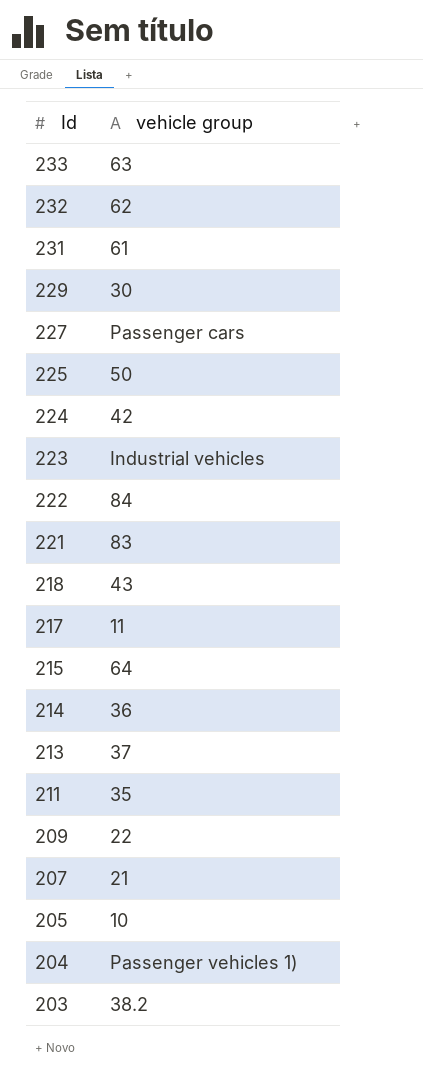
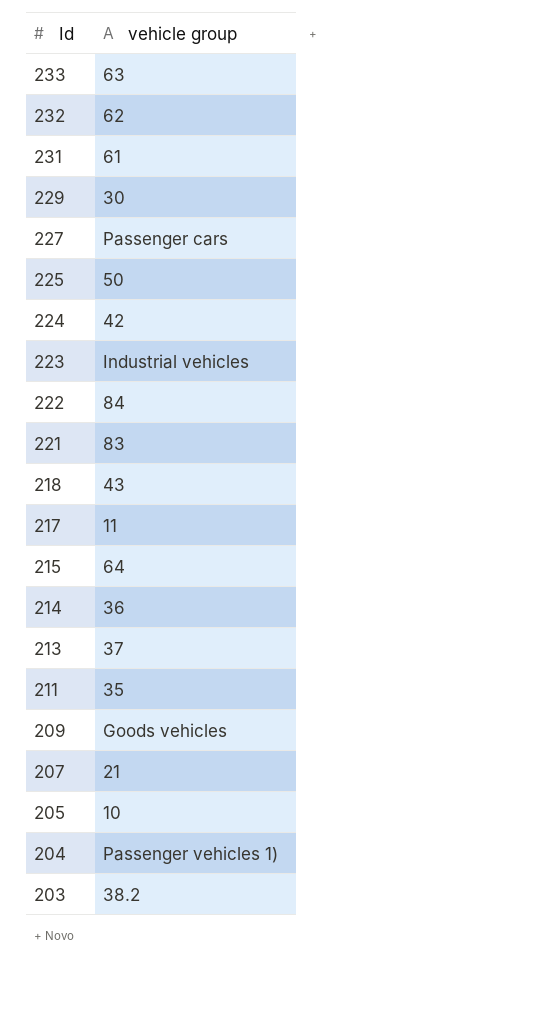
209 | vehicle group: 22 -> Goods vehicles

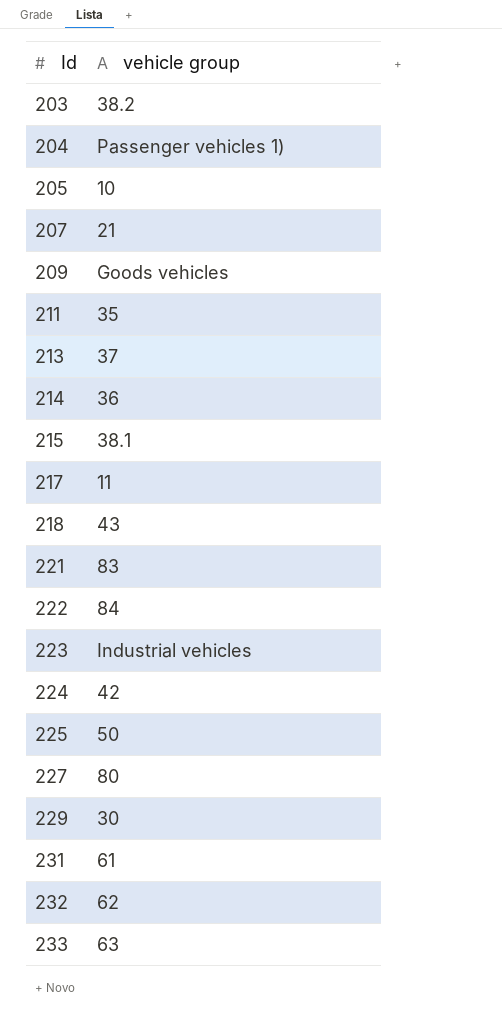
row order: Id descending -> Id ascending
215 | vehicle group: 64 -> 38.1
227 | vehicle group: Passenger cars -> 80

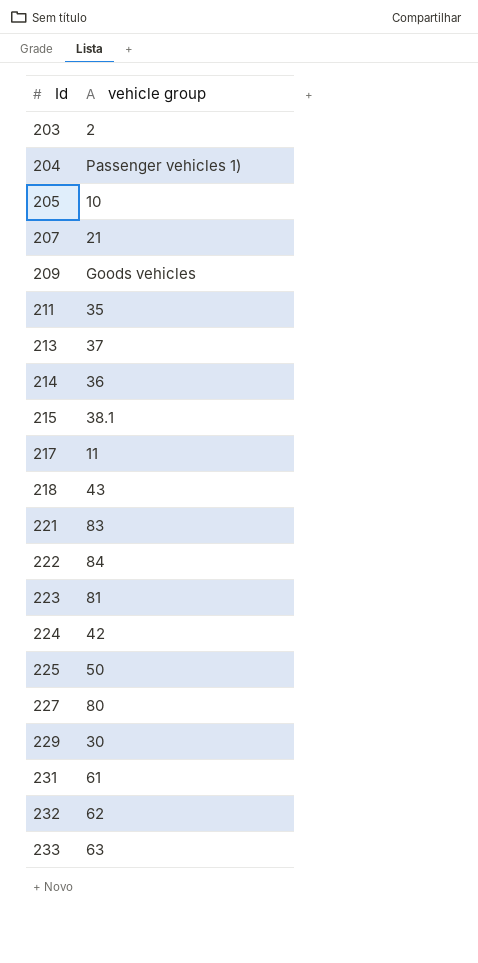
203 | vehicle group: 38.2 -> 2
223 | vehicle group: Industrial vehicles -> 81

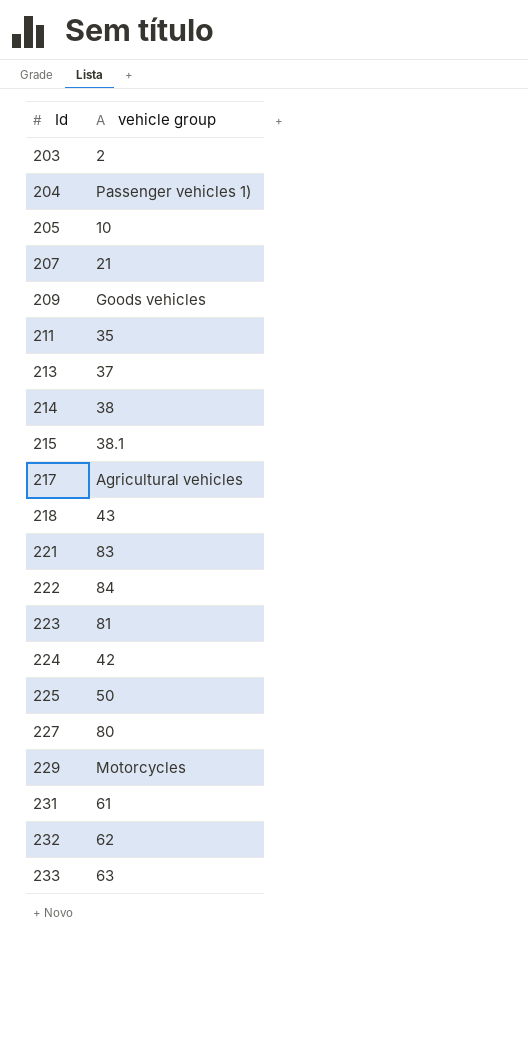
214 | vehicle group: 36 -> 38
217 | vehicle group: 11 -> Agricultural vehicles
229 | vehicle group: 30 -> Motorcycles

